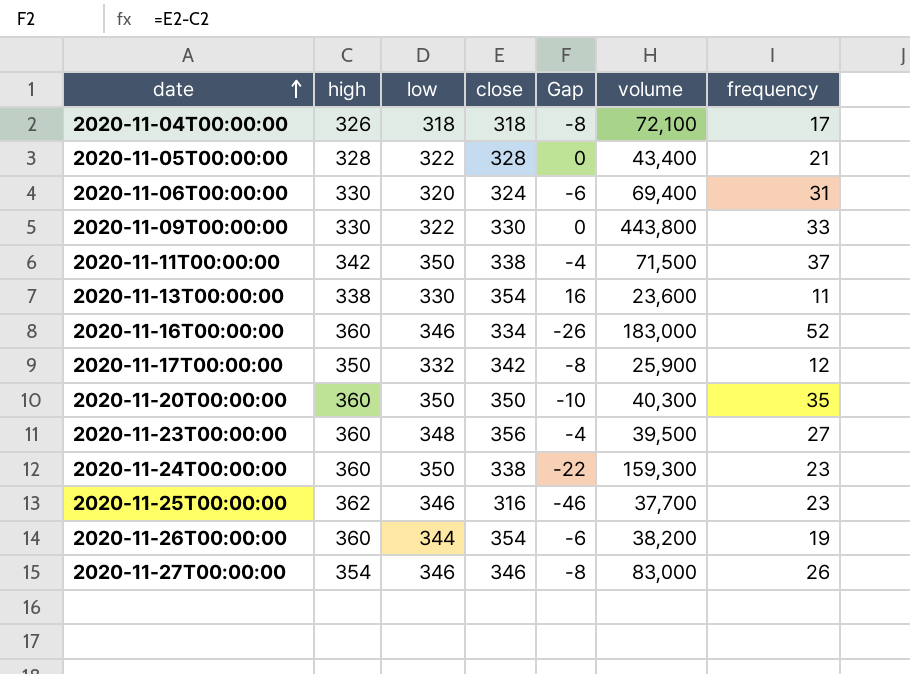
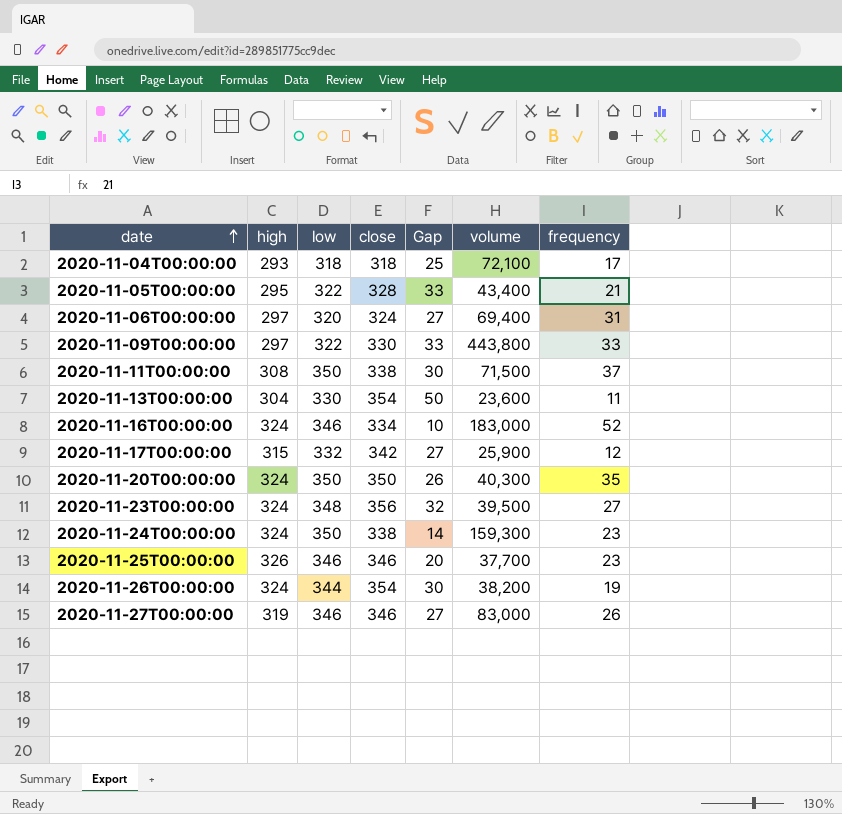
2020-11-04T00:00:00 | high: 326 -> 293
2020-11-04T00:00:00 | Gap: -8 -> 25
2020-11-05T00:00:00 | high: 328 -> 295
2020-11-05T00:00:00 | Gap: 0 -> 33
2020-11-06T00:00:00 | high: 330 -> 297
2020-11-06T00:00:00 | Gap: -6 -> 27
2020-11-09T00:00:00 | high: 330 -> 297
2020-11-09T00:00:00 | Gap: 0 -> 33
2020-11-11T00:00:00 | high: 342 -> 308
2020-11-11T00:00:00 | Gap: -4 -> 30
2020-11-13T00:00:00 | high: 338 -> 304
2020-11-13T00:00:00 | Gap: 16 -> 50
2020-11-16T00:00:00 | high: 360 -> 324
2020-11-16T00:00:00 | Gap: -26 -> 10
2020-11-17T00:00:00 | high: 350 -> 315
2020-11-17T00:00:00 | Gap: -8 -> 27
2020-11-20T00:00:00 | high: 360 -> 324
2020-11-20T00:00:00 | Gap: -10 -> 26
2020-11-23T00:00:00 | high: 360 -> 324
2020-11-23T00:00:00 | Gap: -4 -> 32
2020-11-24T00:00:00 | high: 360 -> 324
2020-11-24T00:00:00 | Gap: -22 -> 14
2020-11-25T00:00:00 | high: 362 -> 326
2020-11-25T00:00:00 | close: 316 -> 346
2020-11-25T00:00:00 | Gap: -46 -> 20
2020-11-26T00:00:00 | high: 360 -> 324
2020-11-26T00:00:00 | Gap: -6 -> 30
2020-11-27T00:00:00 | high: 354 -> 319
2020-11-27T00:00:00 | Gap: -8 -> 27

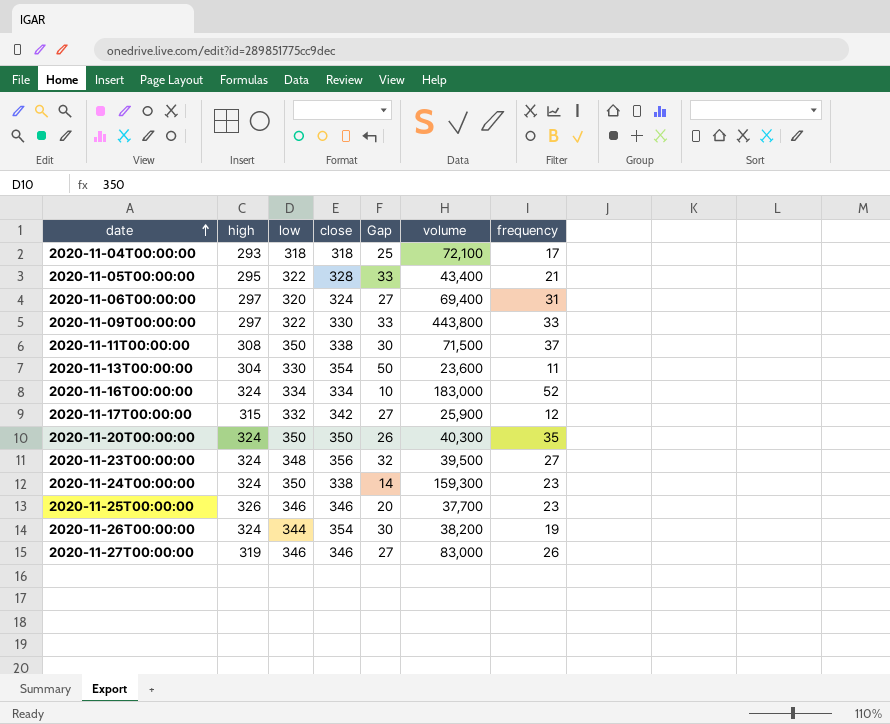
2020-11-16T00:00:00 | low: 346 -> 334

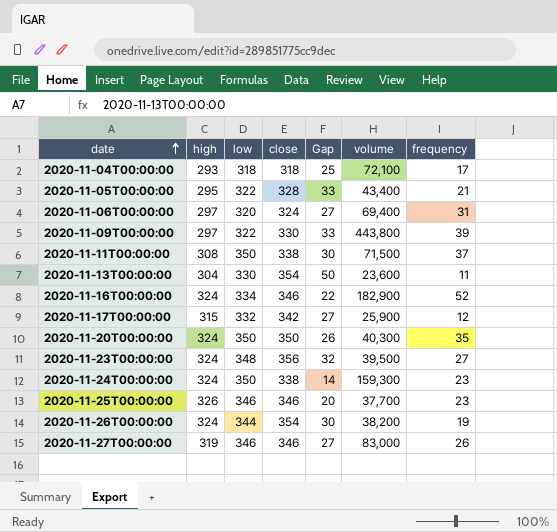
2020-11-09T00:00:00 | frequency: 33 -> 39
2020-11-16T00:00:00 | close: 334 -> 346
2020-11-16T00:00:00 | Gap: 10 -> 22
2020-11-16T00:00:00 | volume: 183,000 -> 182,900

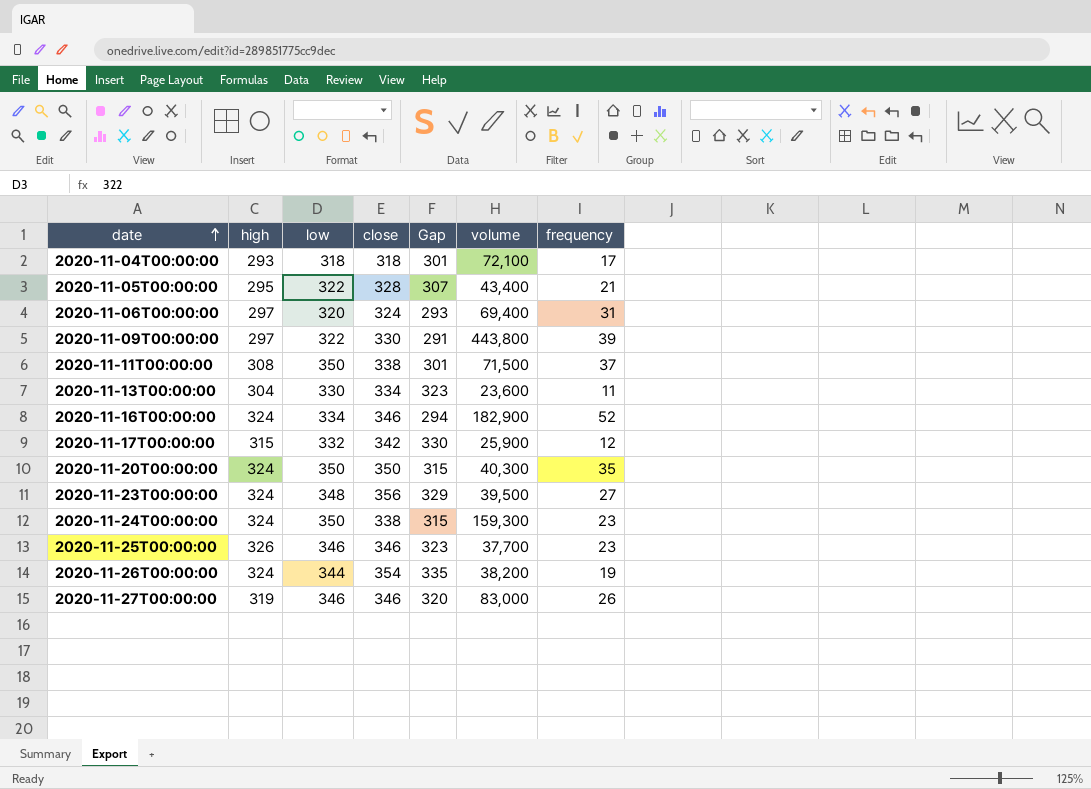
column Gap | formula: [close] - [high] -> [close] - [frequency]
2020-11-13T00:00:00 | close: 354 -> 334

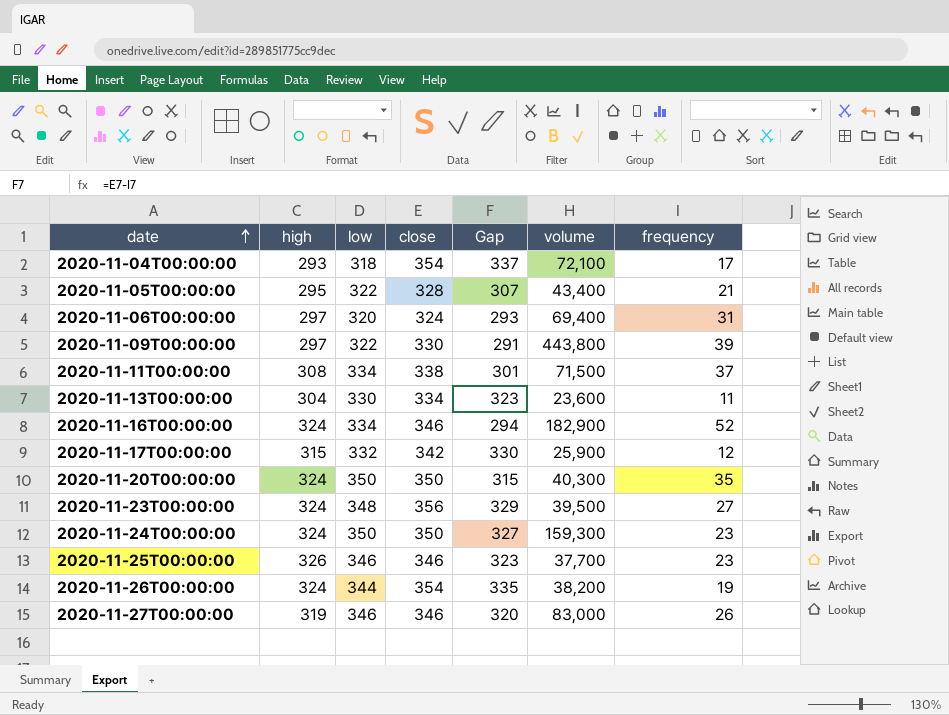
2020-11-04T00:00:00 | close: 318 -> 354
2020-11-04T00:00:00 | Gap: 301 -> 337
2020-11-11T00:00:00 | low: 350 -> 334
2020-11-24T00:00:00 | close: 338 -> 350
2020-11-24T00:00:00 | Gap: 315 -> 327

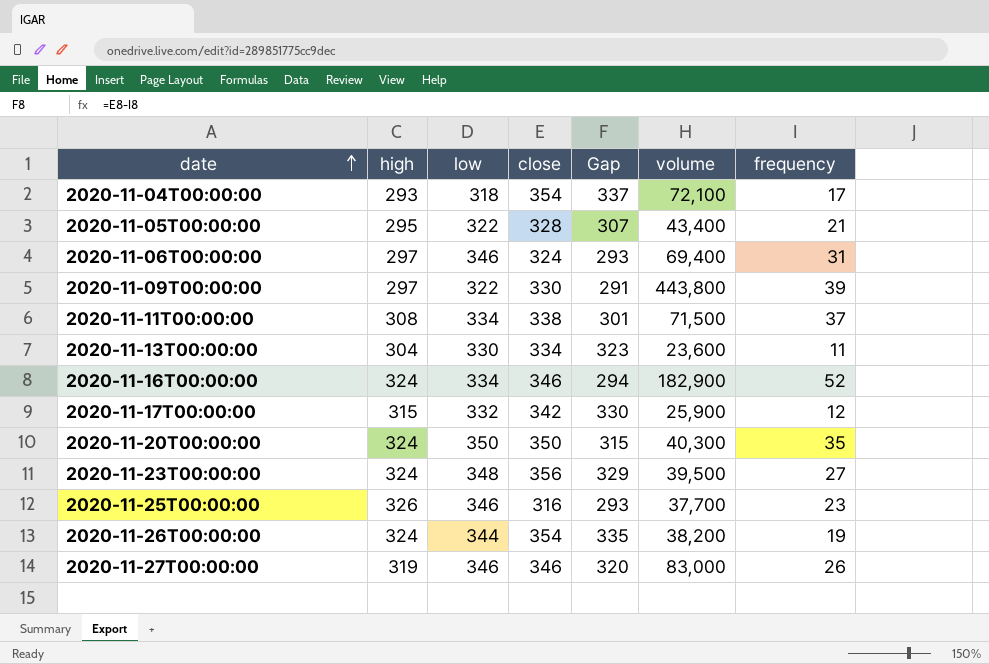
row 2020-11-24T00:00:00: 324 | 350 | 350 | 327 | 159,300 | 23 -> none
2020-11-06T00:00:00 | low: 320 -> 346
2020-11-25T00:00:00 | close: 346 -> 316
2020-11-25T00:00:00 | Gap: 323 -> 293

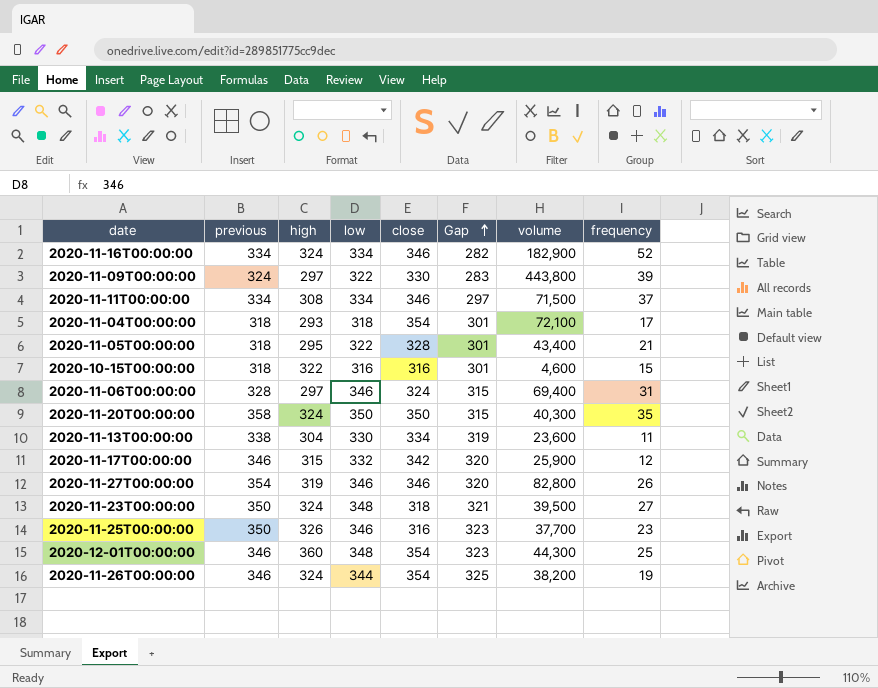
row order: date ascending -> Gap ascending
column previous | position: none -> 2
column Gap | formula: [close] - [frequency] -> [low] - [frequency]
2020-11-11T00:00:00 | close: 338 -> 346
row 2020-10-15T00:00:00: none -> 318 | 322 | 316 | 316 | 301 | 4,600 | 15
2020-11-27T00:00:00 | volume: 83,000 -> 82,800
2020-11-23T00:00:00 | close: 356 -> 318
row 2020-12-01T00:00:00: none -> 346 | 360 | 348 | 354 | 323 | 44,300 | 25

